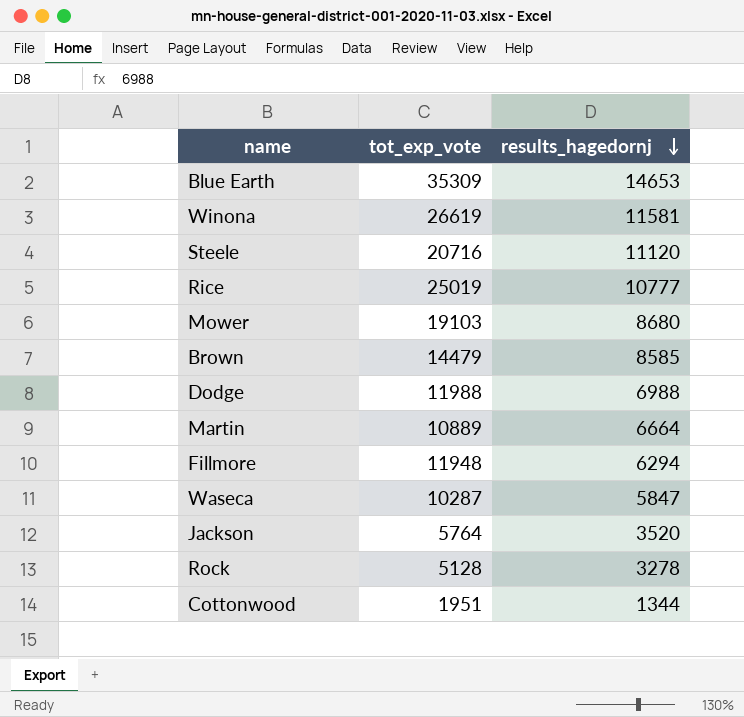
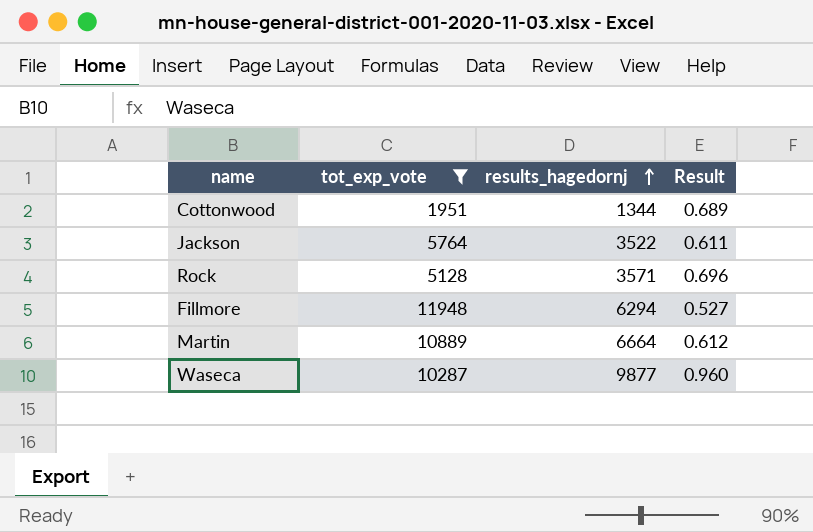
filter: none -> tot_exp_vote <= 11948
row order: results_hagedornj descending -> results_hagedornj ascending
column Result | formula: none -> [results_hagedornj] / [tot_exp_vote]
Jackson | results_hagedornj: 3520 -> 3522
Rock | results_hagedornj: 3278 -> 3571
Waseca | results_hagedornj: 5847 -> 9877

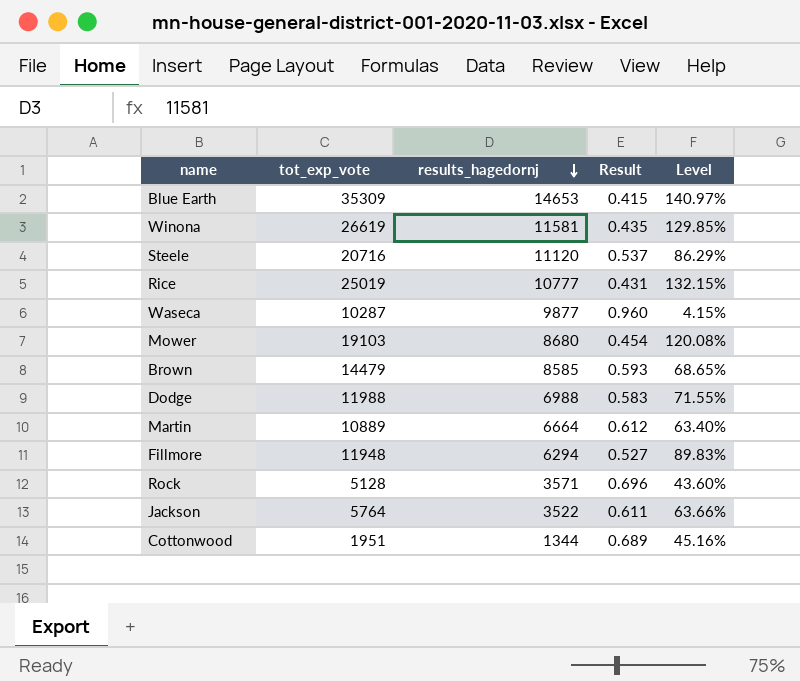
filter: tot_exp_vote <= 11948 -> none
row order: results_hagedornj ascending -> results_hagedornj descending
column Level | formula: none -> ([tot_exp_vote] - [results_hagedornj]) / [results_hagedornj]

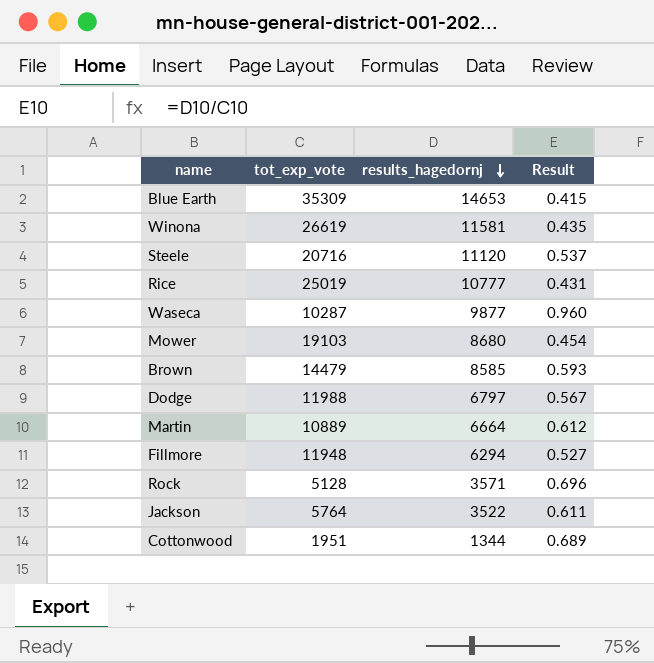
column Level | formula: ([tot_exp_vote] - [results_hagedornj]) / [results_hagedornj] -> none
Dodge | results_hagedornj: 6988 -> 6797
Dodge | Result: 0.583 -> 0.567

